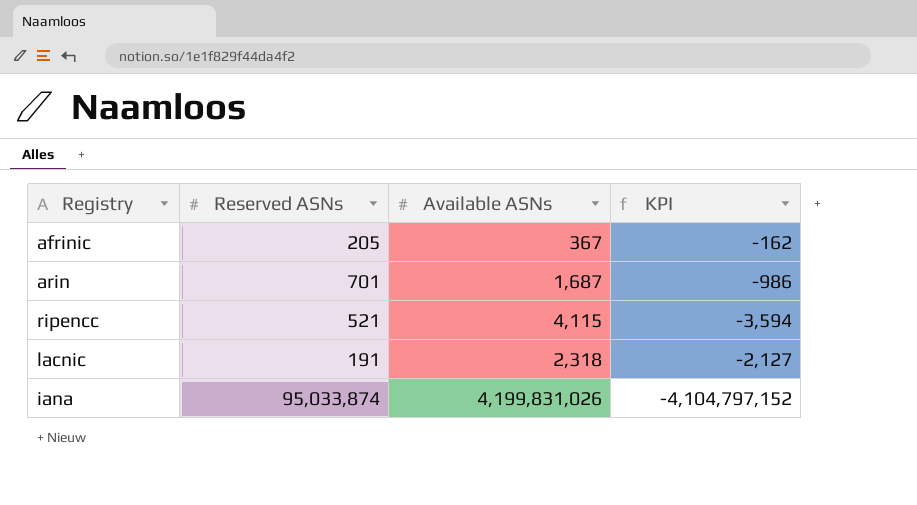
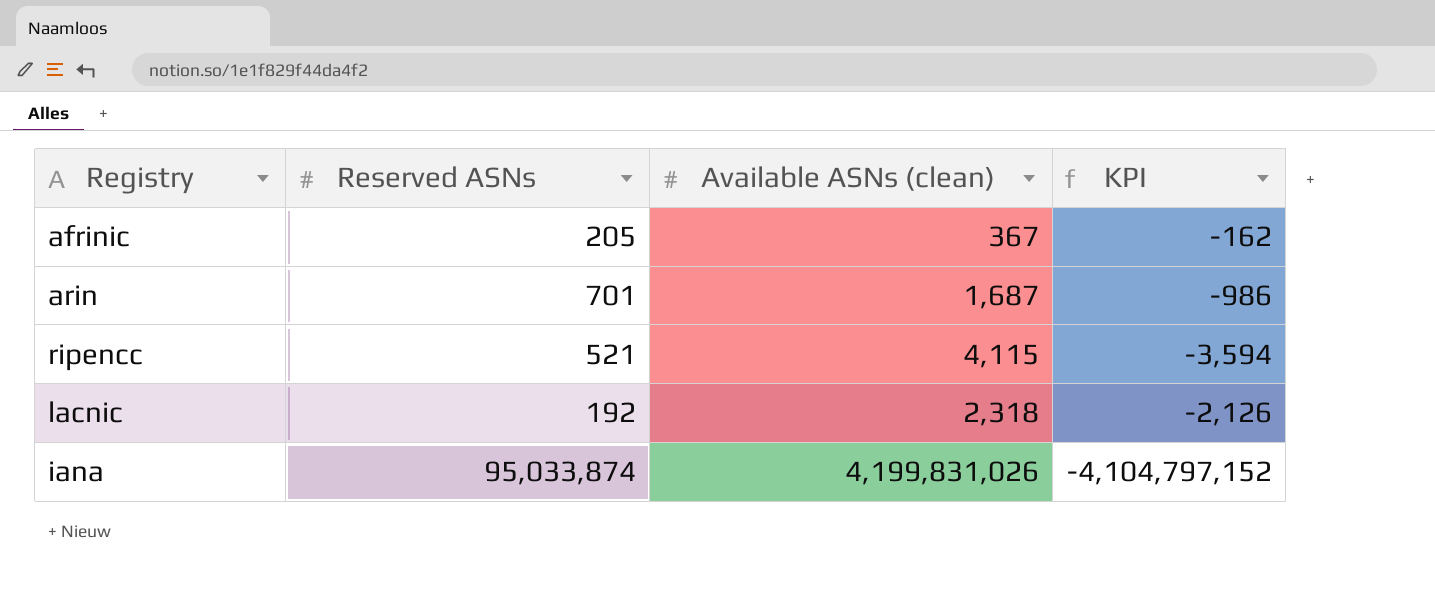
column name: Available ASNs -> Available ASNs (clean)
lacnic | Reserved ASNs: 191 -> 192
lacnic | KPI: -2,127 -> -2,126

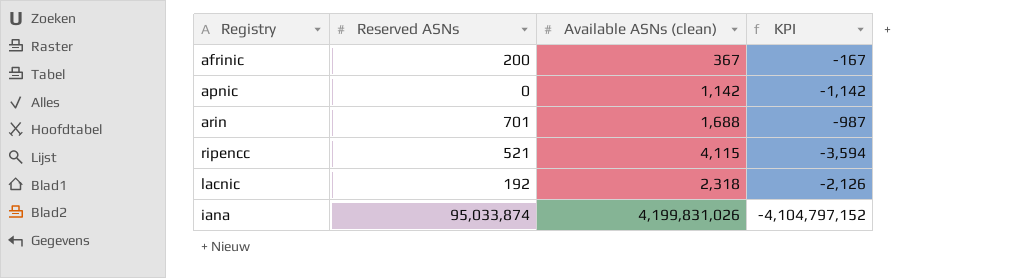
afrinic | Reserved ASNs: 205 -> 200
afrinic | KPI: -162 -> -167
row apnic: none -> 0 | 1,142 | -1,142
arin | Available ASNs (clean): 1,687 -> 1,688
arin | KPI: -986 -> -987

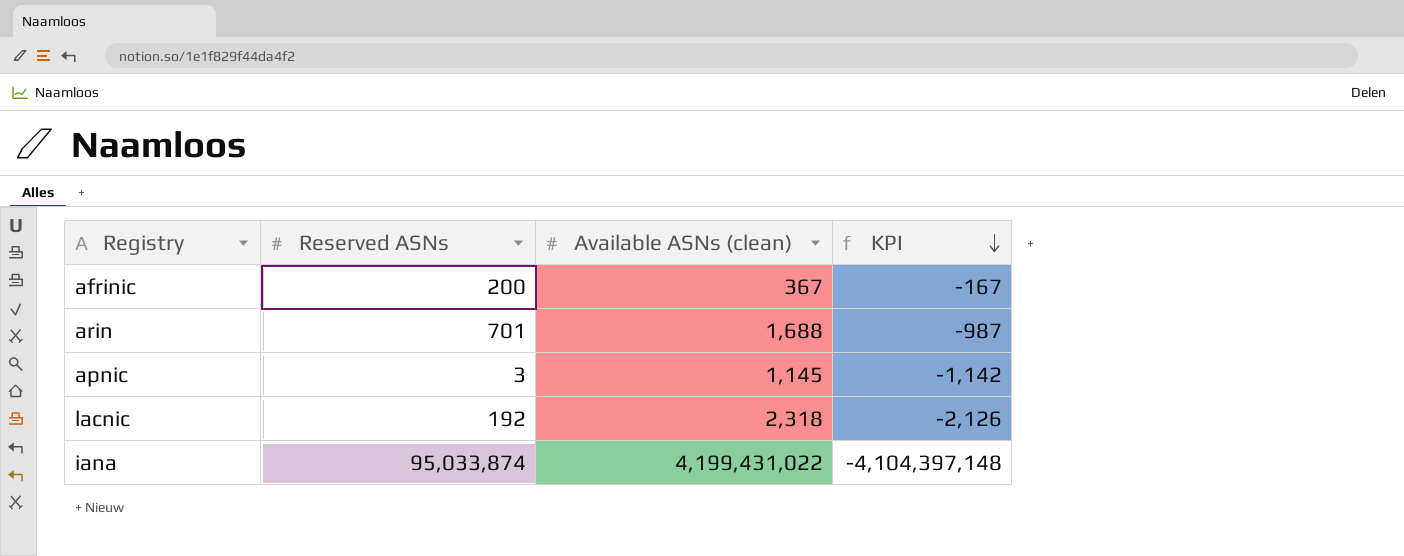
row order: none -> KPI descending
row ripencc: 521 | 4,115 | -3,594 -> none
apnic | Reserved ASNs: 0 -> 3
apnic | Available ASNs (clean): 1,142 -> 1,145
iana | Available ASNs (clean): 4,199,831,026 -> 4,199,431,022
iana | KPI: -4,104,797,152 -> -4,104,397,148

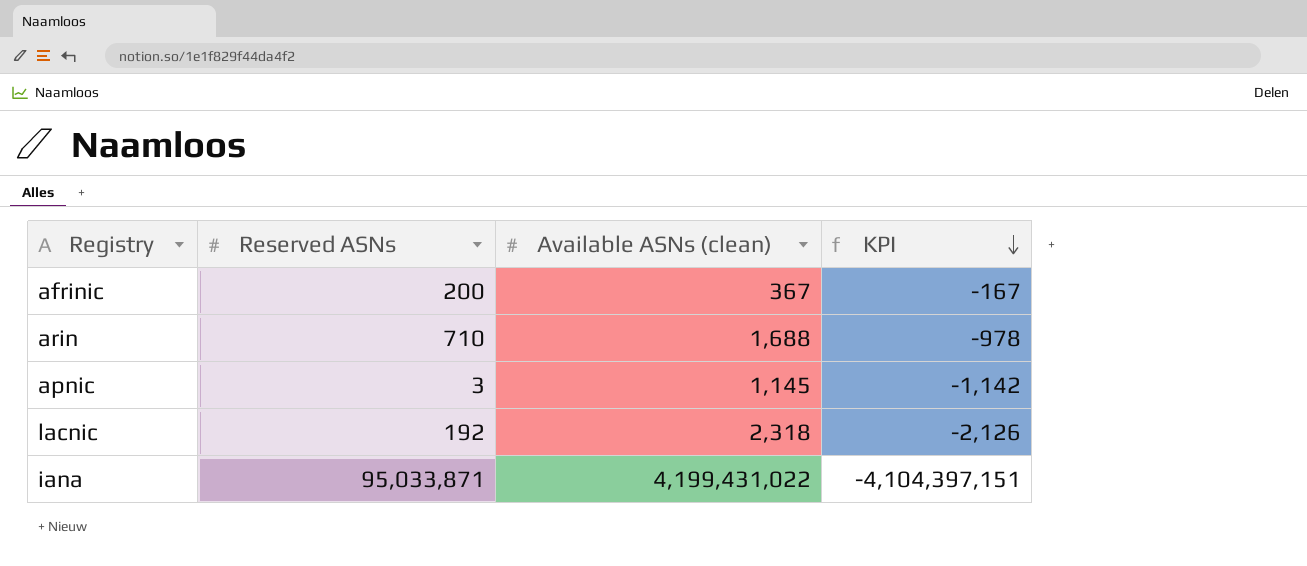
arin | Reserved ASNs: 701 -> 710
arin | KPI: -987 -> -978
iana | Reserved ASNs: 95,033,874 -> 95,033,871
iana | KPI: -4,104,397,148 -> -4,104,397,151

